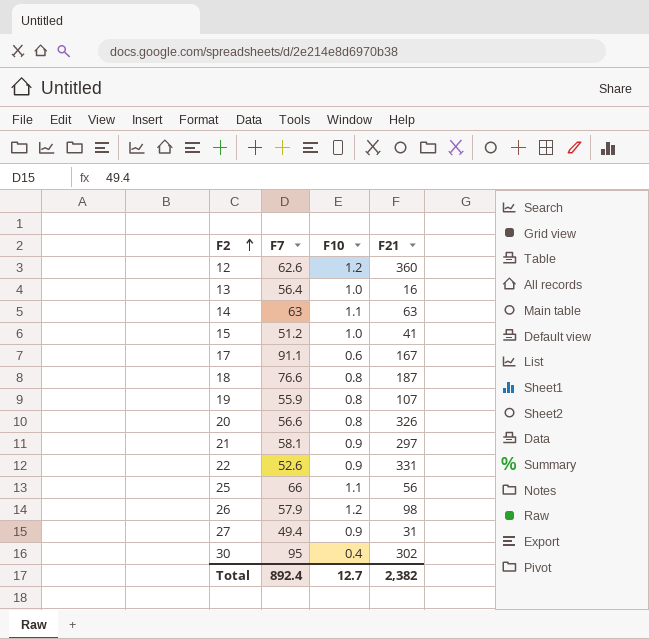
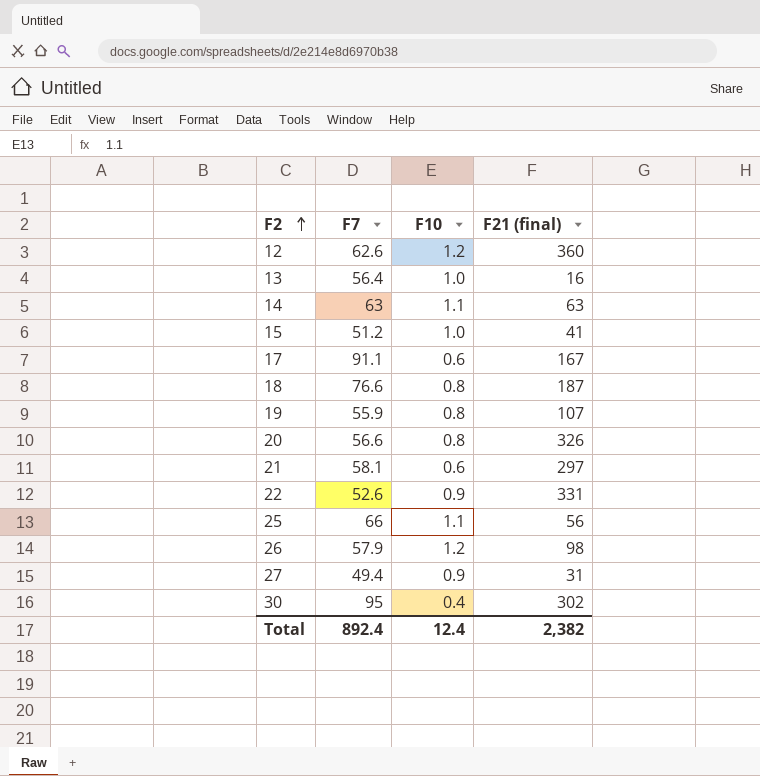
column name: F21 -> F21 (final)
21 | F10: 0.9 -> 0.6
Total | F10: 12.7 -> 12.4

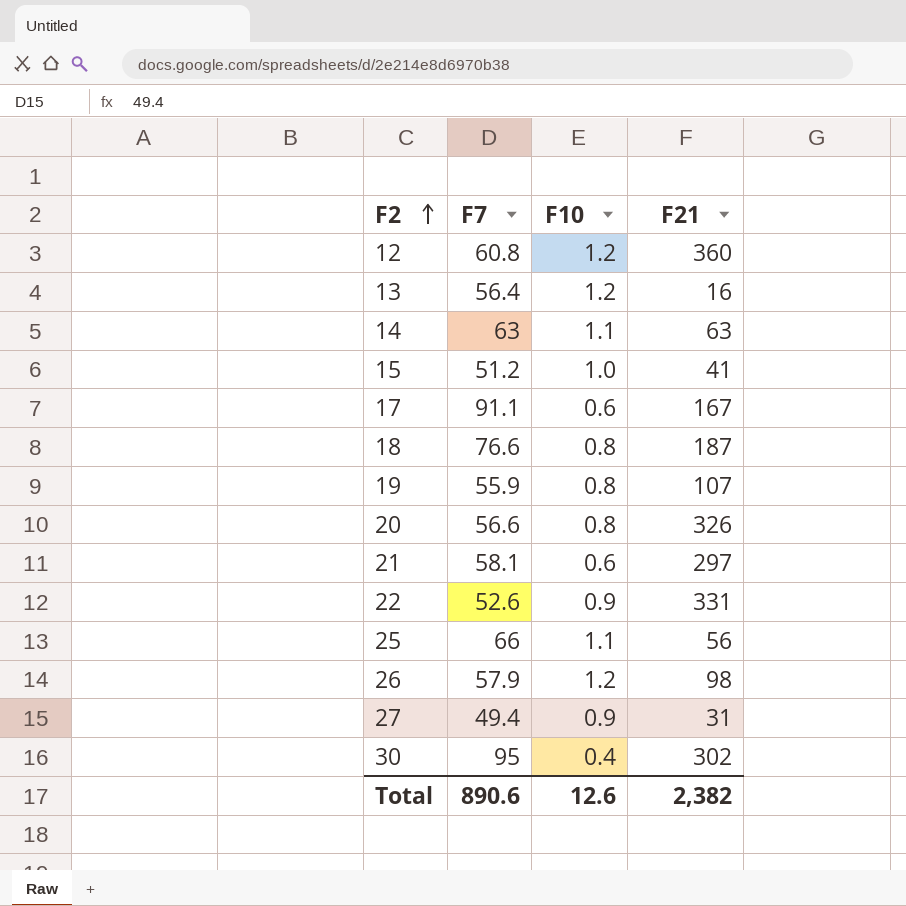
column name: F21 (final) -> F21
12 | F7: 62.6 -> 60.8
13 | F10: 1.0 -> 1.2
Total | F7: 892.4 -> 890.6
Total | F10: 12.4 -> 12.6

